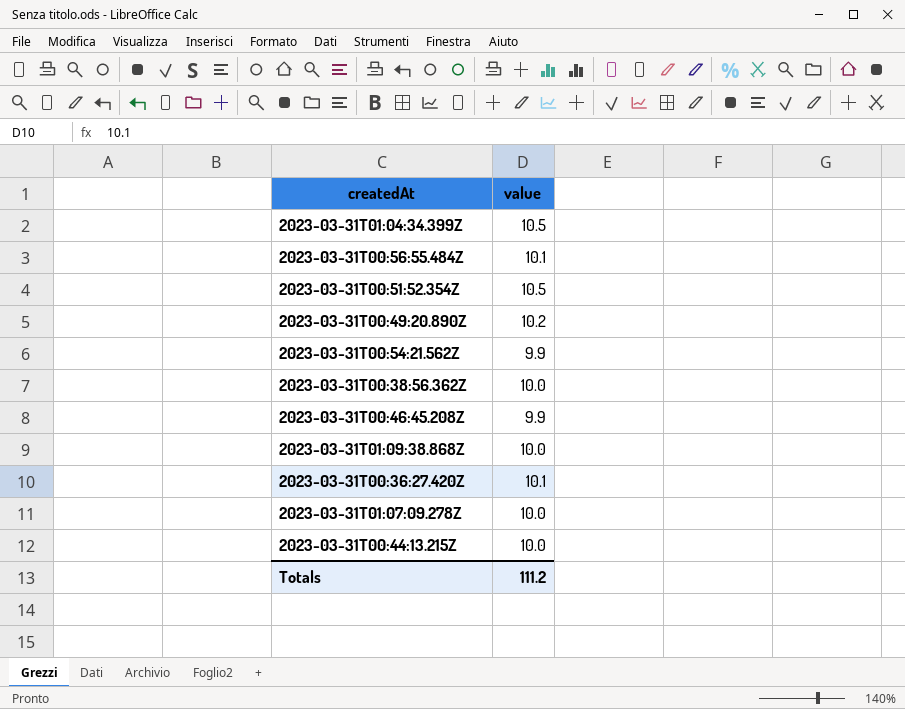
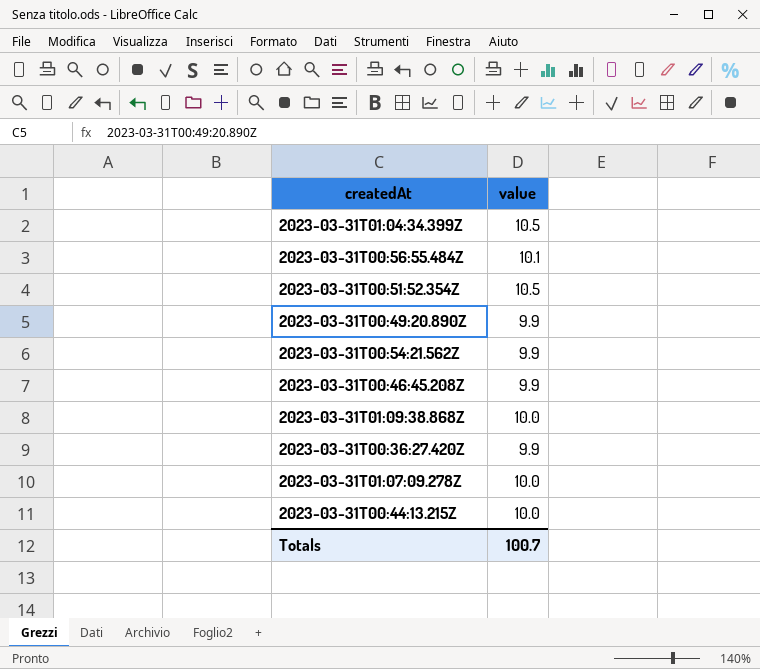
row 2023-03-31T00:38:56.362Z: 10.0 -> none
2023-03-31T00:49:20.890Z | value: 10.2 -> 9.9
2023-03-31T00:36:27.420Z | value: 10.1 -> 9.9
Totals | value: 111.2 -> 100.7

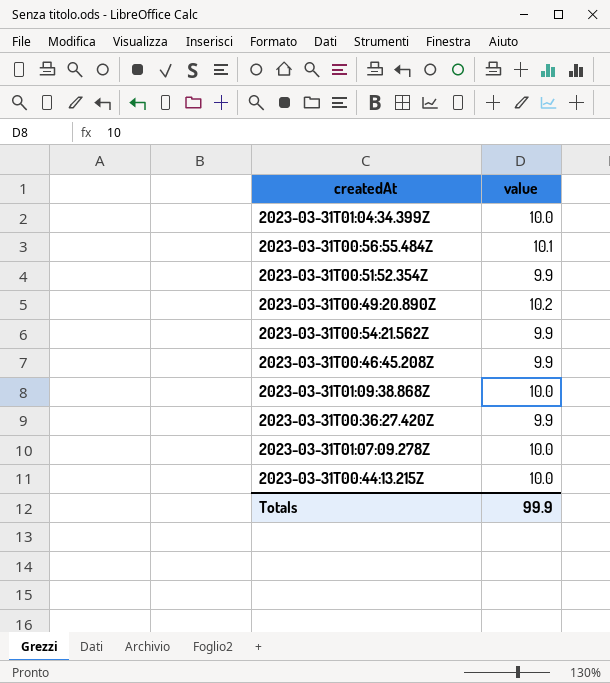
2023-03-31T01:04:34.399Z | value: 10.5 -> 10.0
2023-03-31T00:51:52.354Z | value: 10.5 -> 9.9
2023-03-31T00:49:20.890Z | value: 9.9 -> 10.2
Totals | value: 100.7 -> 99.9

